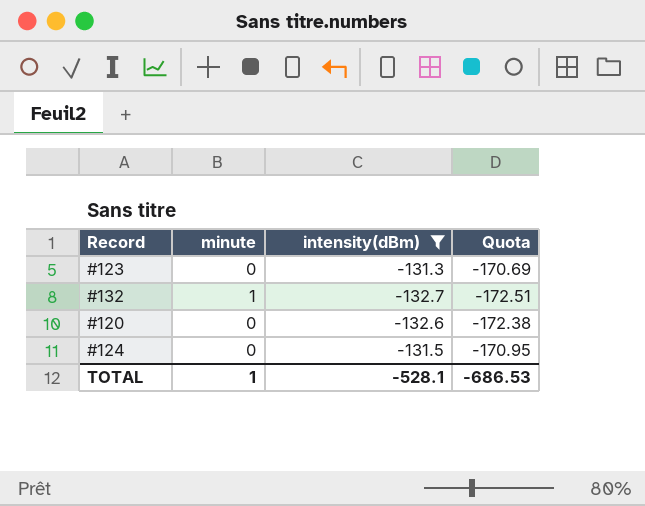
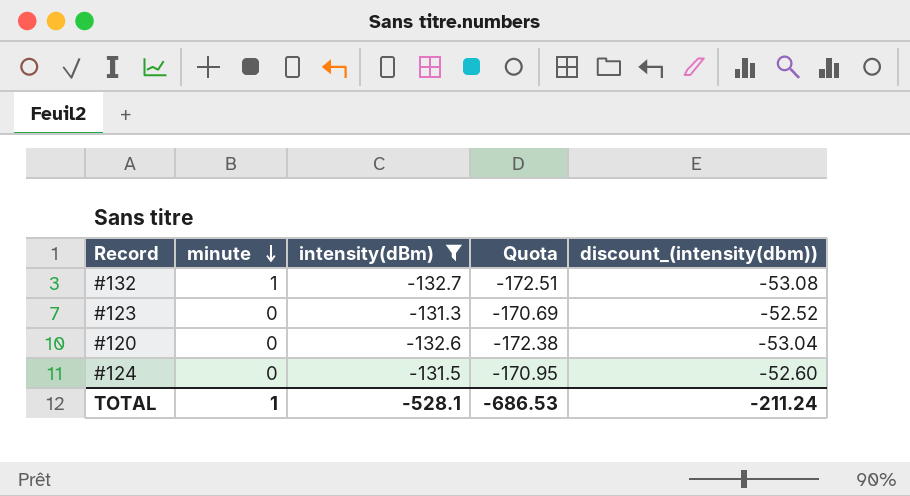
row order: none -> minute descending
column discount_(intensity(dbm)) | formula: none -> [intensity(dBm)] * 0.4

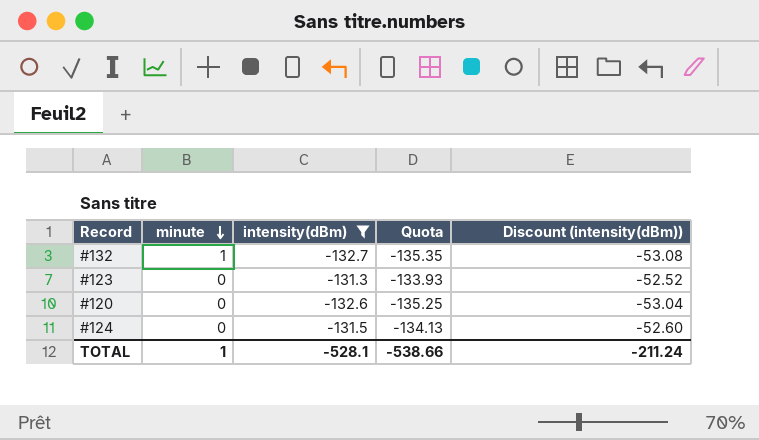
column Quota | formula: [intensity(dBm)] * 1.3 -> [intensity(dBm)] * 1.02
column name: discount_(intensity(dbm)) -> Discount (intensity(dBm))
TOTAL | Quota: -686.53 -> -538.66

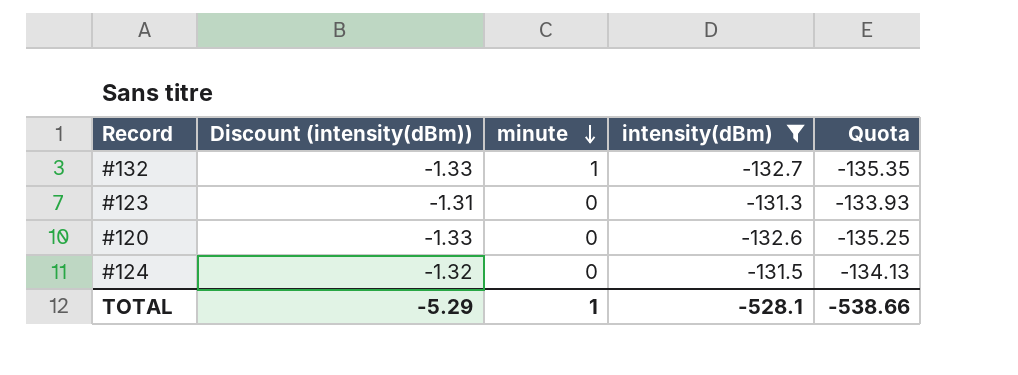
column Discount (intensity(dBm)) | formula: [intensity(dBm)] * 0.4 -> [intensity(dBm)] * 0.01
column Discount (intensity(dBm)) | position: 5 -> 2
TOTAL | Discount (intensity(dBm)): -211.24 -> -5.29

